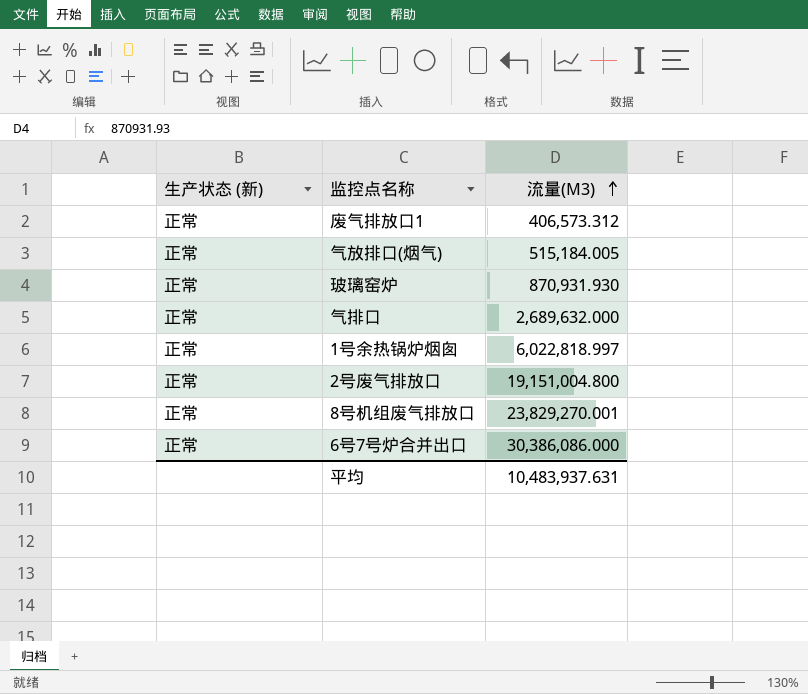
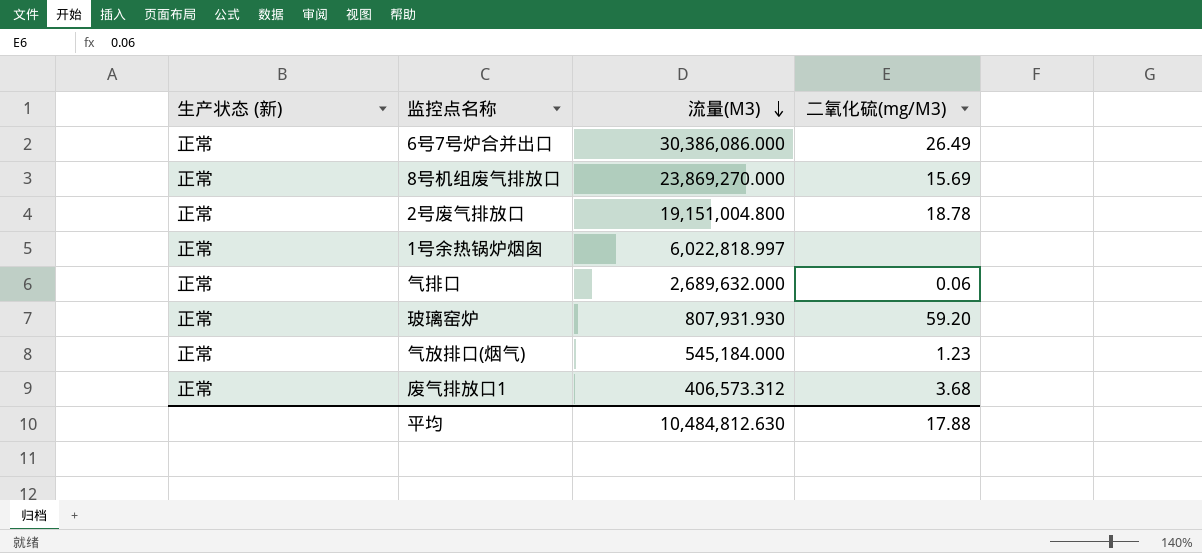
row order: 流量(M3) ascending -> 流量(M3) descending
column 二氧化硫(mg/M3) | position: none -> 4
8号机组废气排放口 | 流量(M3): 23,829,270.001 -> 23,869,270.000
玻璃窑炉 | 流量(M3): 870,931.930 -> 807,931.930
气放排口(烟气) | 流量(M3): 515,184.005 -> 545,184.000
平均 | 流量(M3): 10,483,937.631 -> 10,484,812.630

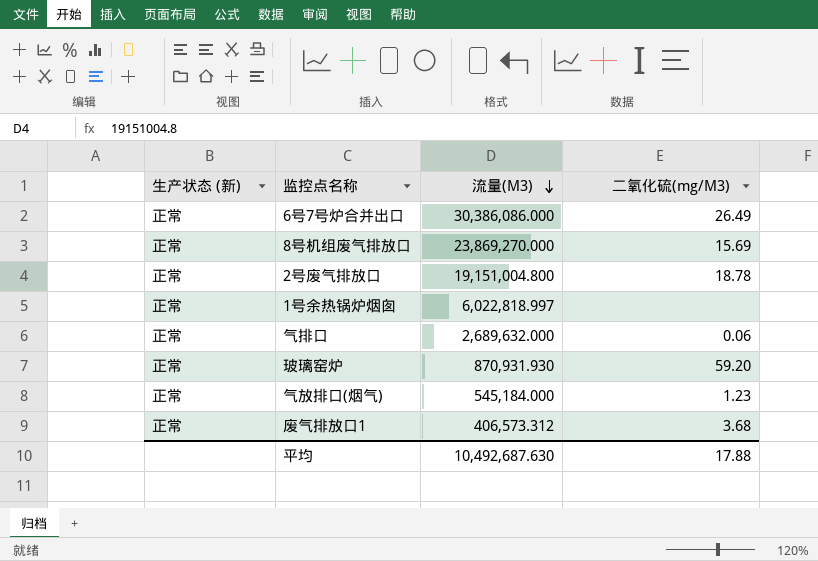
玻璃窑炉 | 流量(M3): 807,931.930 -> 870,931.930
平均 | 流量(M3): 10,484,812.630 -> 10,492,687.630

